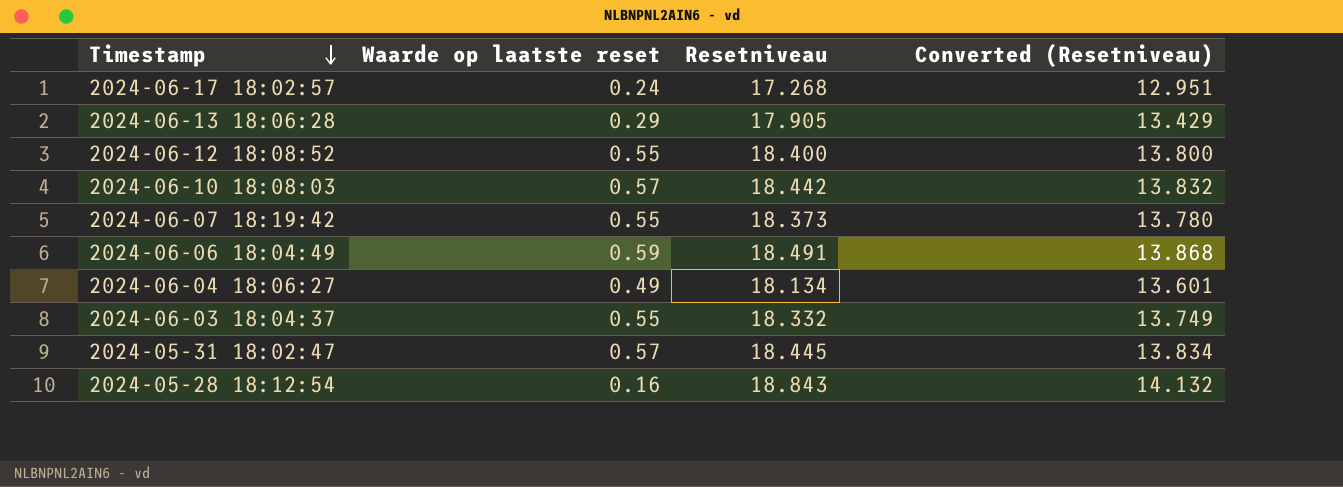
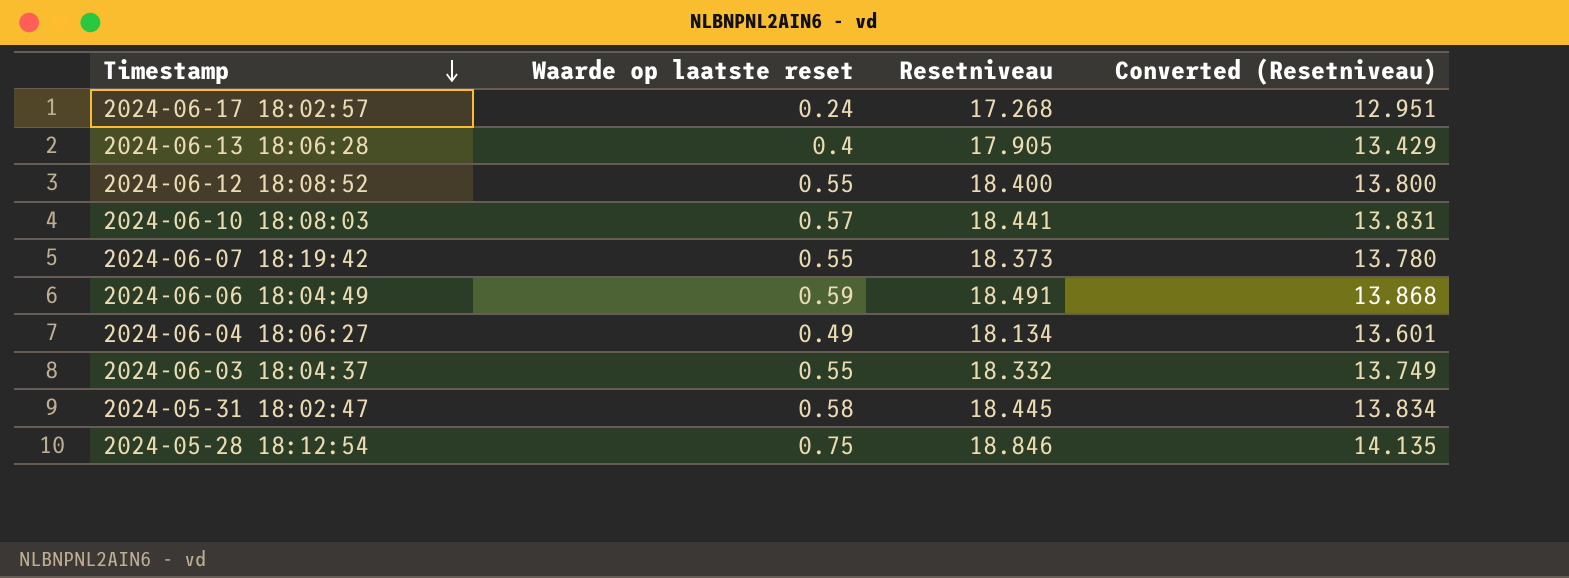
2024-06-13 18:06:28 | Waarde op laatste reset: 0.29 -> 0.4
2024-06-10 18:08:03 | Resetniveau: 18.442 -> 18.441
2024-06-10 18:08:03 | Converted (Resetniveau): 13.832 -> 13.831
2024-05-31 18:02:47 | Waarde op laatste reset: 0.57 -> 0.58
2024-05-28 18:12:54 | Waarde op laatste reset: 0.16 -> 0.75
2024-05-28 18:12:54 | Resetniveau: 18.843 -> 18.846
2024-05-28 18:12:54 | Converted (Resetniveau): 14.132 -> 14.135

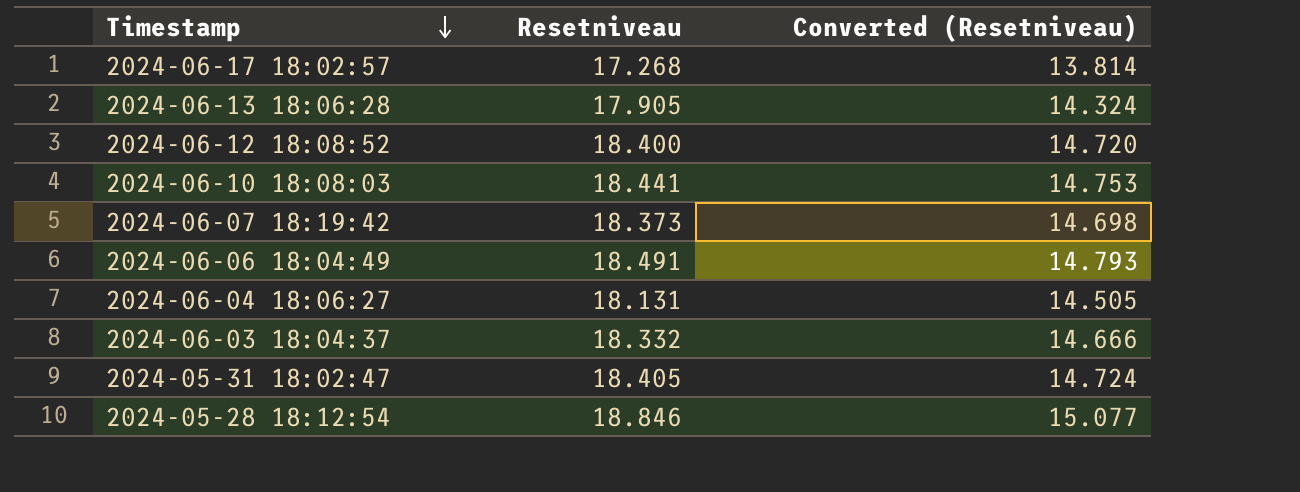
column Waarde op laatste reset | position: 2 -> none
column Converted (Resetniveau) | formula: [Resetniveau] * 0.75 -> [Resetniveau] * 0.8
2024-06-04 18:06:27 | Resetniveau: 18.134 -> 18.131
2024-05-31 18:02:47 | Resetniveau: 18.445 -> 18.405

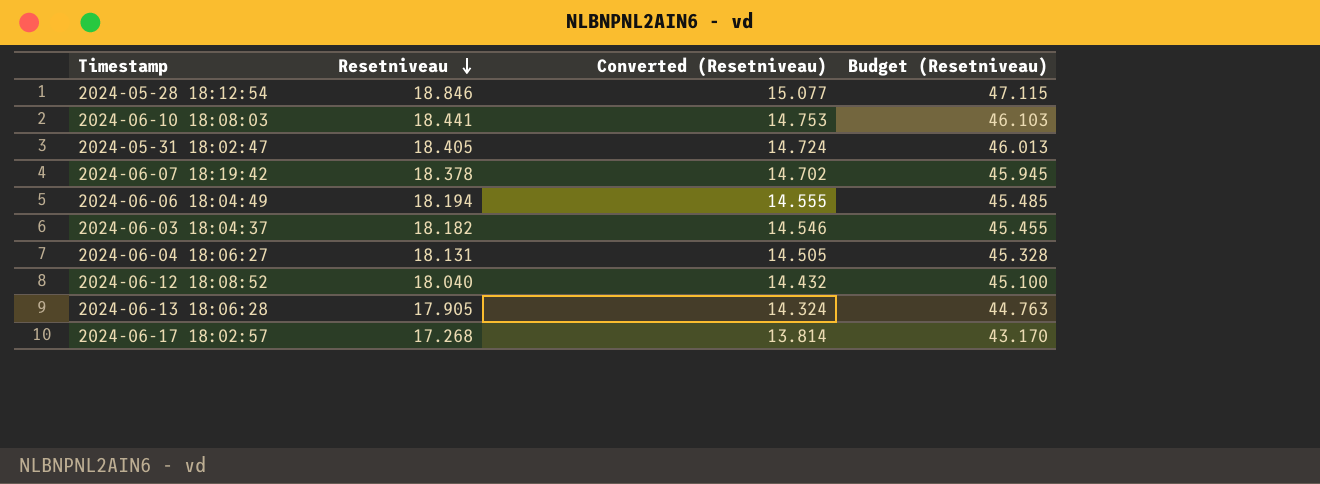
row order: Timestamp descending -> Resetniveau descending
column Budget (Resetniveau) | formula: none -> [Resetniveau] * 2.5
2024-06-07 18:19:42 | Resetniveau: 18.373 -> 18.378
2024-06-07 18:19:42 | Converted (Resetniveau): 14.698 -> 14.702
2024-06-06 18:04:49 | Resetniveau: 18.491 -> 18.194
2024-06-06 18:04:49 | Converted (Resetniveau): 14.793 -> 14.555
2024-06-03 18:04:37 | Resetniveau: 18.332 -> 18.182
2024-06-03 18:04:37 | Converted (Resetniveau): 14.666 -> 14.546
2024-06-12 18:08:52 | Resetniveau: 18.400 -> 18.040
2024-06-12 18:08:52 | Converted (Resetniveau): 14.720 -> 14.432

